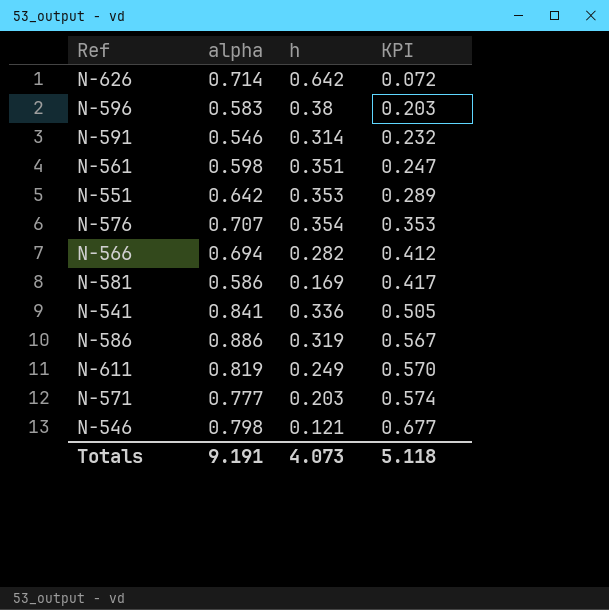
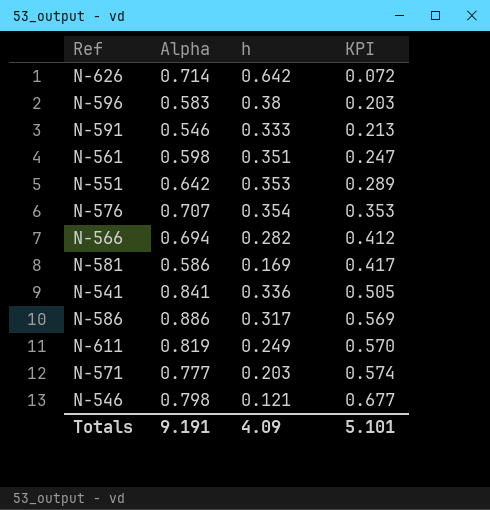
column name: alpha -> Alpha
N-591 | h: 0.314 -> 0.333
N-591 | KPI: 0.232 -> 0.213
N-586 | h: 0.319 -> 0.317
N-586 | KPI: 0.567 -> 0.569
Totals | h: 4.073 -> 4.09
Totals | KPI: 5.118 -> 5.101

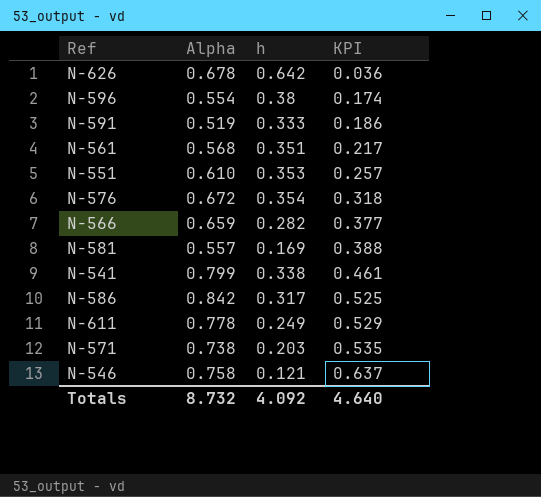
N-626 | Alpha: 0.714 -> 0.678
N-626 | KPI: 0.072 -> 0.036
N-596 | Alpha: 0.583 -> 0.554
N-596 | KPI: 0.203 -> 0.174
N-591 | Alpha: 0.546 -> 0.519
N-591 | KPI: 0.213 -> 0.186
N-561 | Alpha: 0.598 -> 0.568
N-561 | KPI: 0.247 -> 0.217
N-551 | Alpha: 0.642 -> 0.610
N-551 | KPI: 0.289 -> 0.257
N-576 | Alpha: 0.707 -> 0.672
N-576 | KPI: 0.353 -> 0.318
N-566 | Alpha: 0.694 -> 0.659
N-566 | KPI: 0.412 -> 0.377
N-581 | Alpha: 0.586 -> 0.557
N-581 | KPI: 0.417 -> 0.388
N-541 | Alpha: 0.841 -> 0.799
N-541 | h: 0.336 -> 0.338
N-541 | KPI: 0.505 -> 0.461
N-586 | Alpha: 0.886 -> 0.842
N-586 | KPI: 0.569 -> 0.525
N-611 | Alpha: 0.819 -> 0.778
N-611 | KPI: 0.570 -> 0.529
N-571 | Alpha: 0.777 -> 0.738
N-571 | KPI: 0.574 -> 0.535
N-546 | Alpha: 0.798 -> 0.758
N-546 | KPI: 0.677 -> 0.637
Totals | Alpha: 9.191 -> 8.732
Totals | h: 4.09 -> 4.092
Totals | KPI: 5.101 -> 4.640

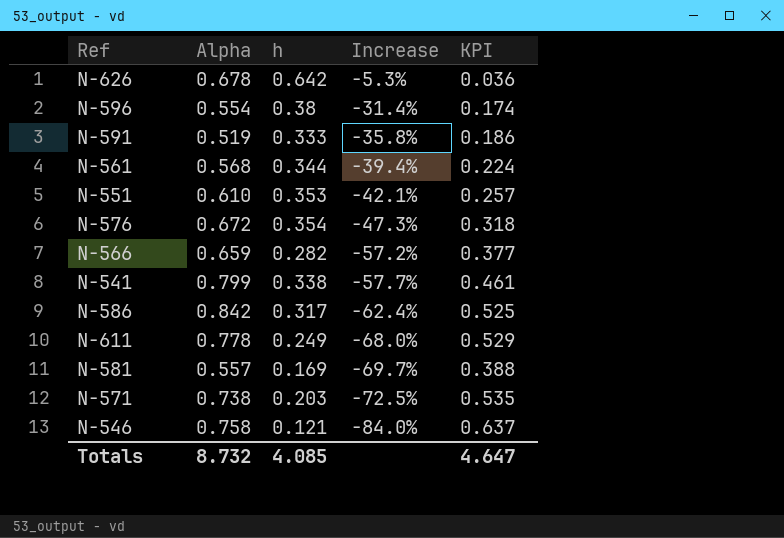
row order: KPI ascending -> Increase descending
column Increase | formula: none -> ([h] - [Alpha]) / [Alpha]
N-561 | h: 0.351 -> 0.344
N-561 | KPI: 0.217 -> 0.224
Totals | h: 4.092 -> 4.085
Totals | KPI: 4.640 -> 4.647

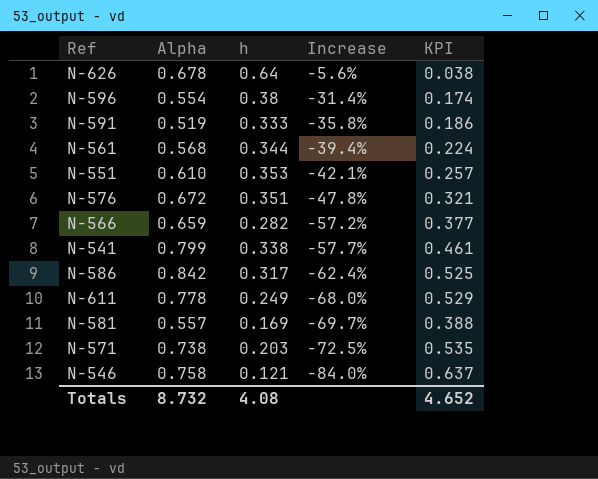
N-626 | h: 0.642 -> 0.64
N-626 | Increase: -5.3% -> -5.6%
N-626 | KPI: 0.036 -> 0.038
N-576 | h: 0.354 -> 0.351
N-576 | Increase: -47.3% -> -47.8%
N-576 | KPI: 0.318 -> 0.321
Totals | h: 4.085 -> 4.08
Totals | KPI: 4.647 -> 4.652

